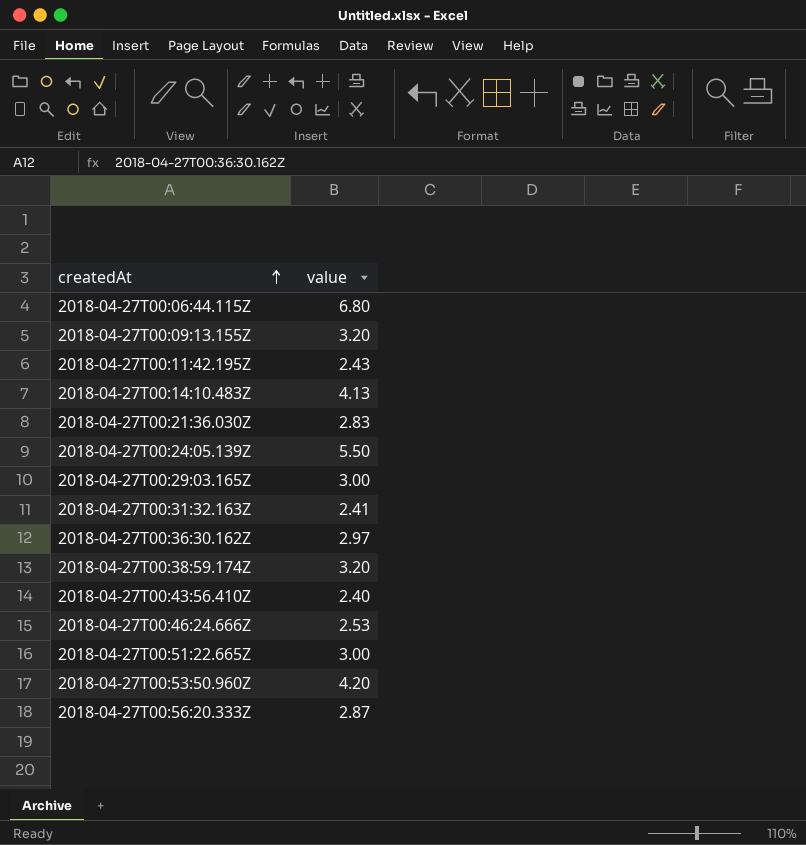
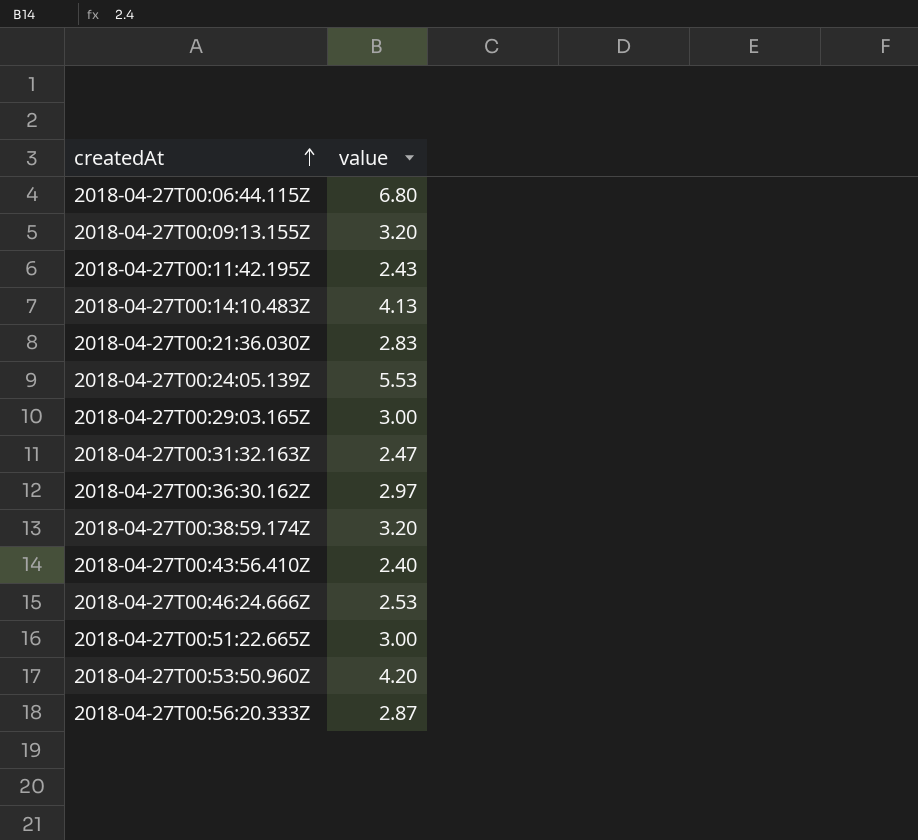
2018-04-27T00:24:05.139Z | value: 5.50 -> 5.53
2018-04-27T00:31:32.163Z | value: 2.41 -> 2.47

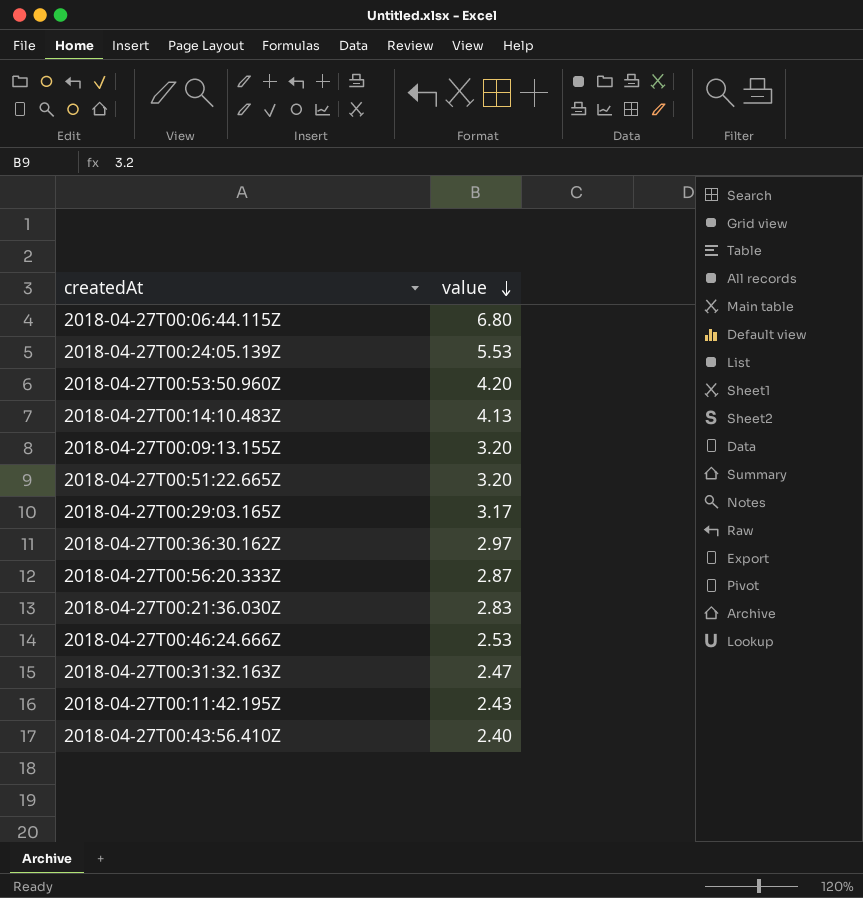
row order: createdAt ascending -> value descending
row 2018-04-27T00:38:59.174Z: 3.20 -> none
2018-04-27T00:51:22.665Z | value: 3.00 -> 3.20
2018-04-27T00:29:03.165Z | value: 3.00 -> 3.17

